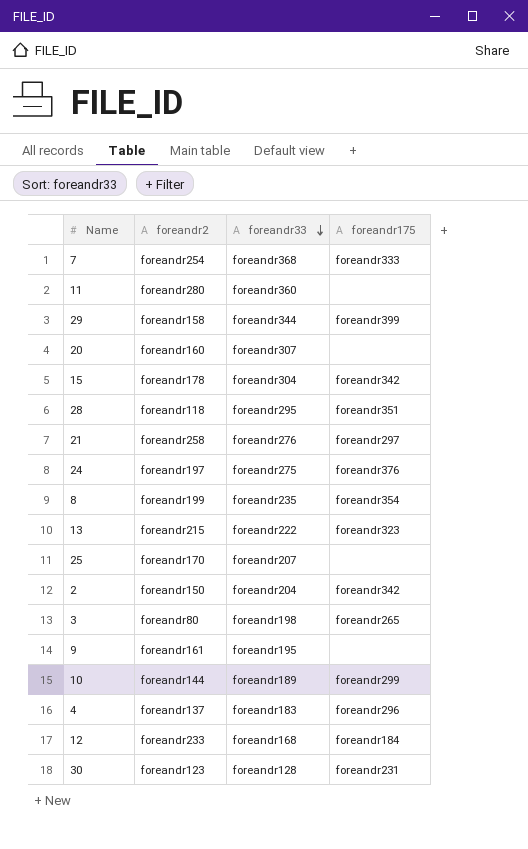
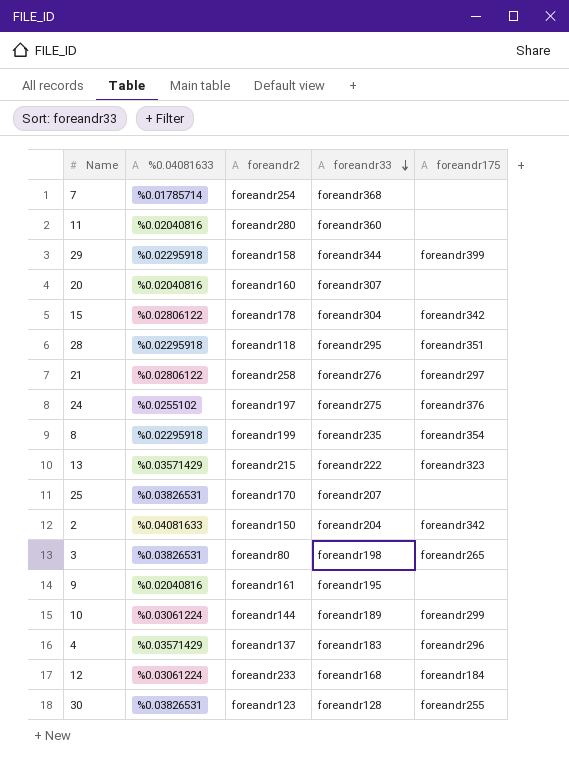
column %0.04081633 | position: none -> 2
7 | foreandr175: foreandr333 -> none
30 | foreandr175: foreandr231 -> foreandr255

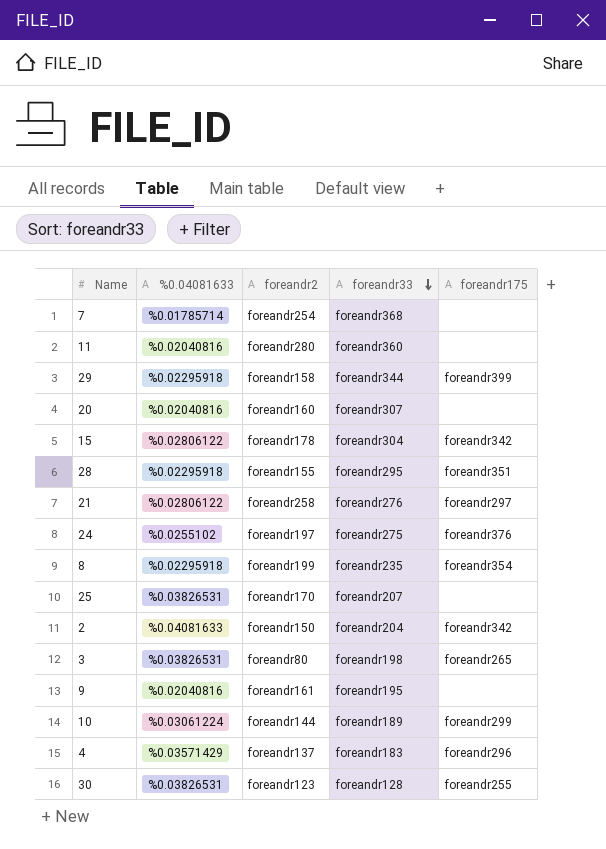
row 13: %0.03571429 | foreandr215 | foreandr222 | foreandr323 -> none
row 12: %0.03061224 | foreandr233 | foreandr168 | foreandr184 -> none
28 | foreandr2: foreandr118 -> foreandr155

